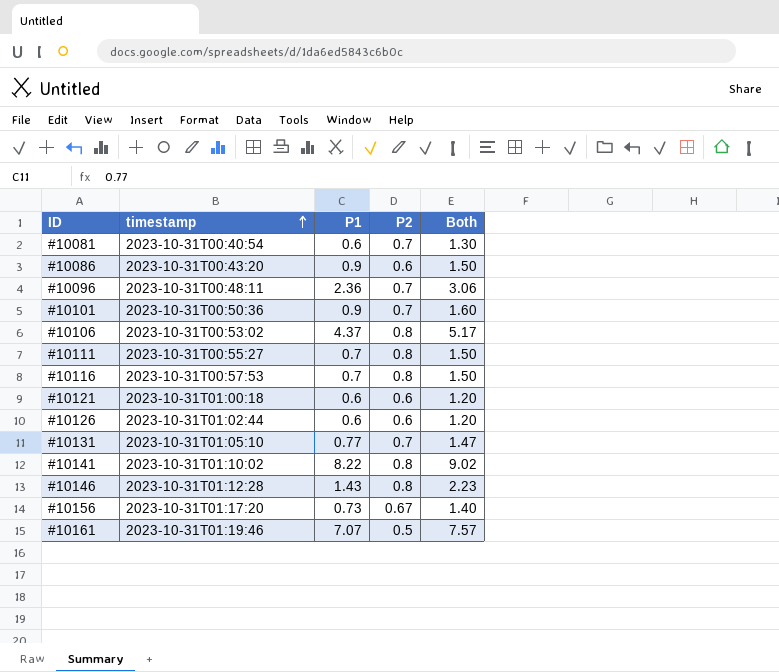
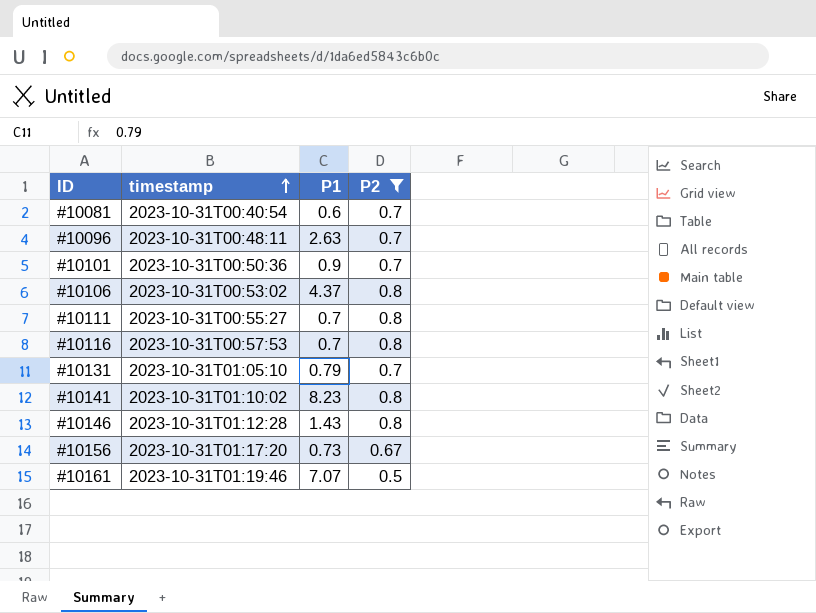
filter: none -> P2 != 0.6
column Both | formula: [P1] + [P2] -> none
#10096 | P1: 2.36 -> 2.63
#10131 | P1: 0.77 -> 0.79
#10141 | P1: 8.22 -> 8.23

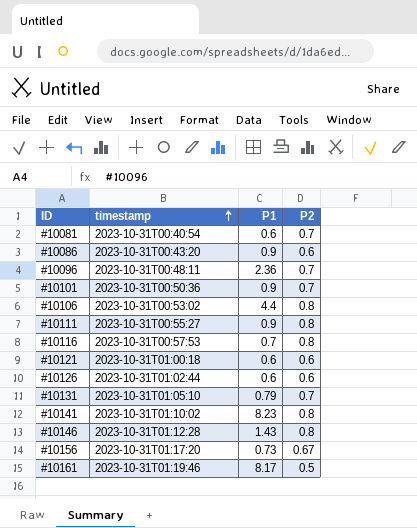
filter: P2 != 0.6 -> none
#10096 | P1: 2.63 -> 2.36
#10106 | P1: 4.37 -> 4.4
#10111 | P1: 0.7 -> 0.9
#10161 | P1: 7.07 -> 8.17

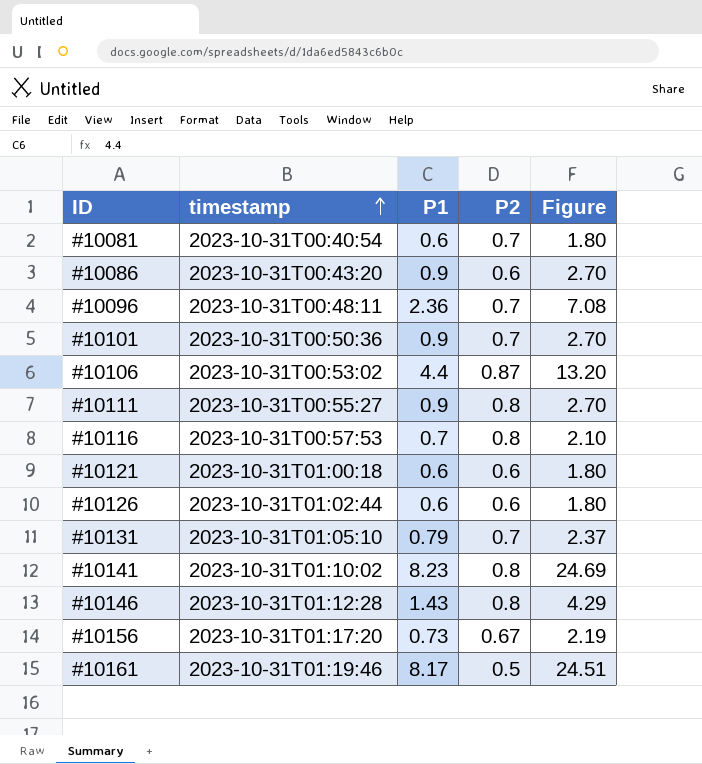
column Figure | formula: none -> [P1] * 3
#10106 | P2: 0.8 -> 0.87

